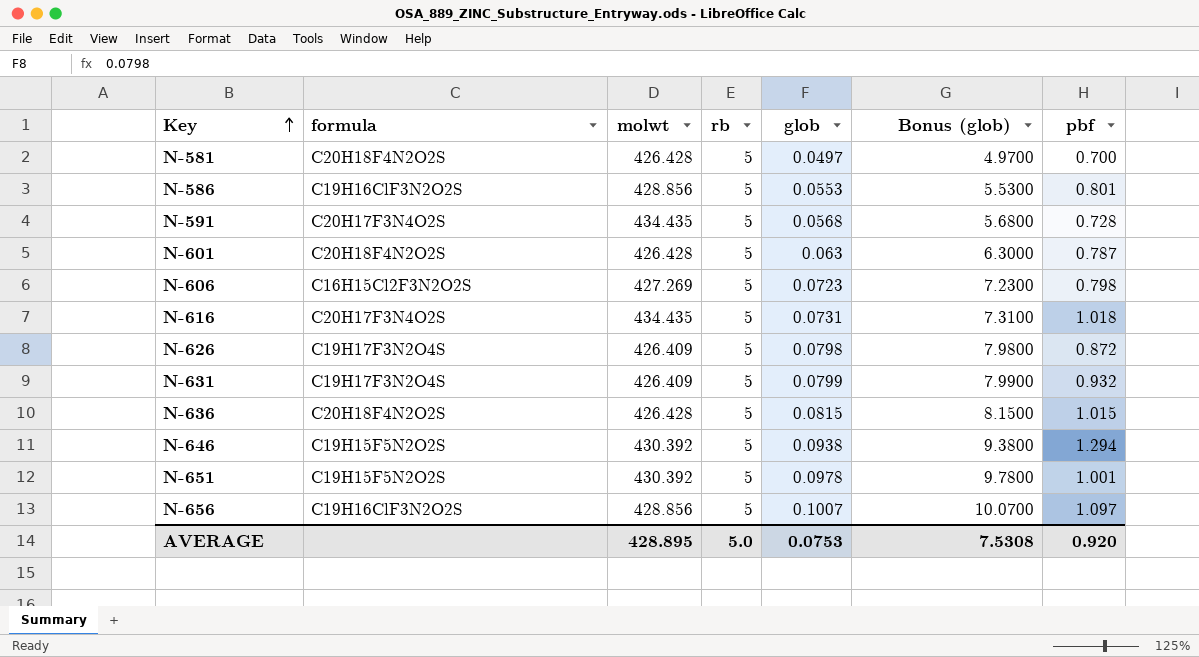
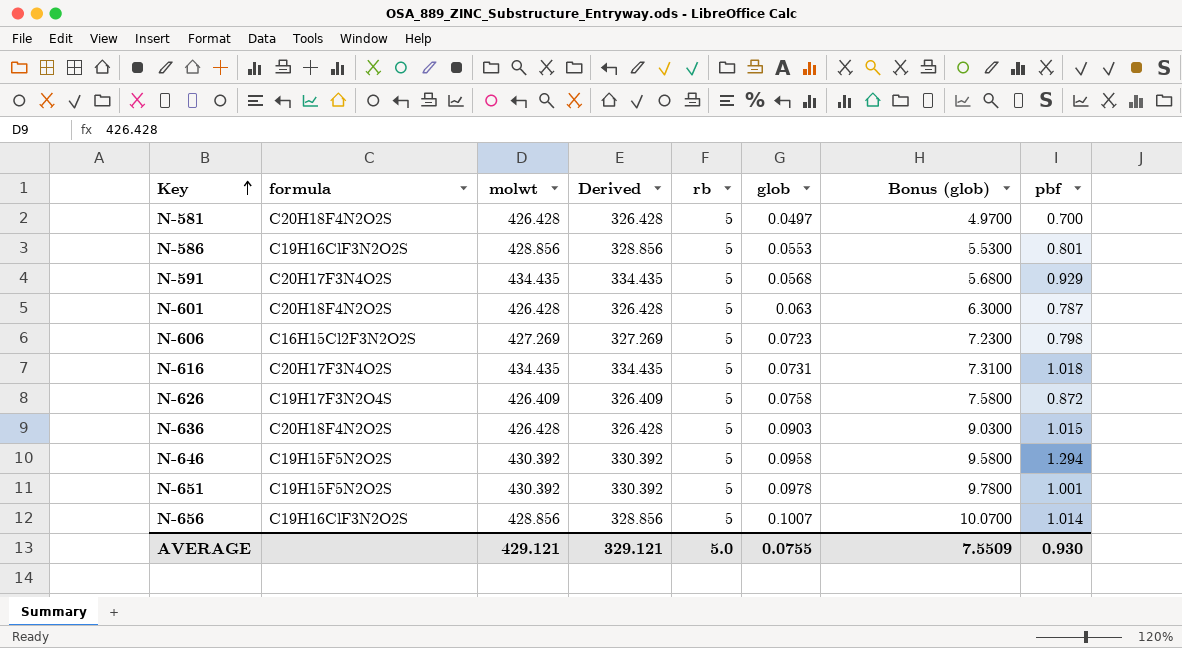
column Derived | formula: none -> [molwt] - 100
row N-631: C19H17F3N2O4S | 426.409 | 5 | 0.0799 | 7.9900 | 0.932 -> none
N-591 | pbf: 0.728 -> 0.929
N-626 | glob: 0.0798 -> 0.0758
N-626 | Bonus (glob): 7.9800 -> 7.5800
N-636 | glob: 0.0815 -> 0.0903
N-636 | Bonus (glob): 8.1500 -> 9.0300
N-646 | glob: 0.0938 -> 0.0958
N-646 | Bonus (glob): 9.3800 -> 9.5800
N-656 | pbf: 1.097 -> 1.014
AVERAGE | molwt: 428.895 -> 429.121
AVERAGE | glob: 0.0753 -> 0.0755
AVERAGE | Bonus (glob): 7.5308 -> 7.5509
AVERAGE | pbf: 0.920 -> 0.930

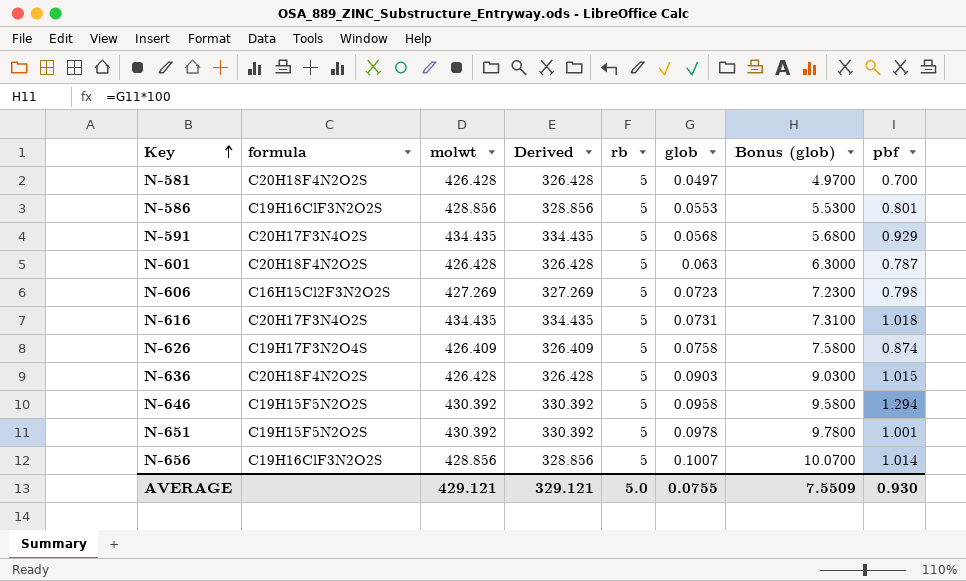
N-626 | pbf: 0.872 -> 0.874

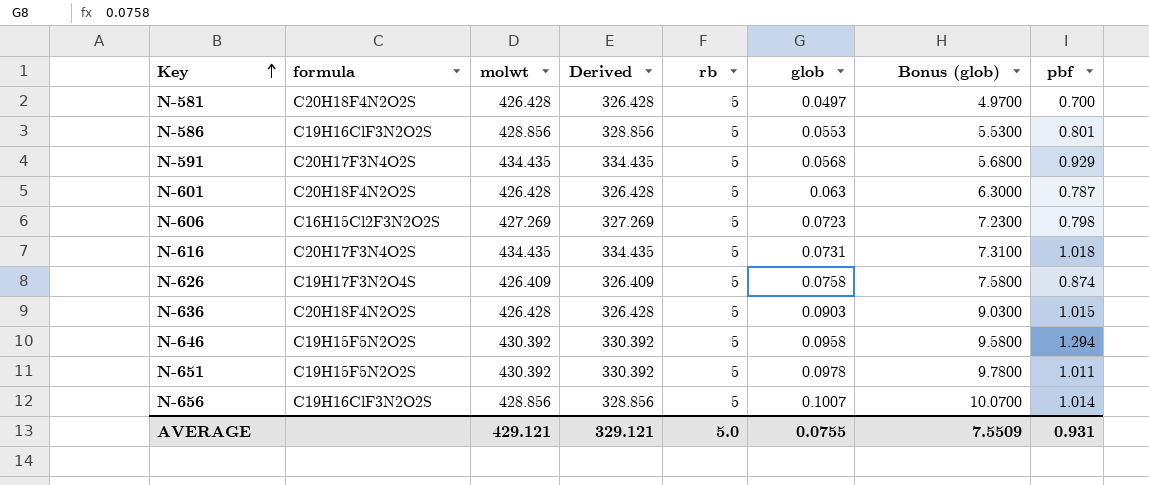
N-651 | pbf: 1.001 -> 1.011
AVERAGE | pbf: 0.930 -> 0.931

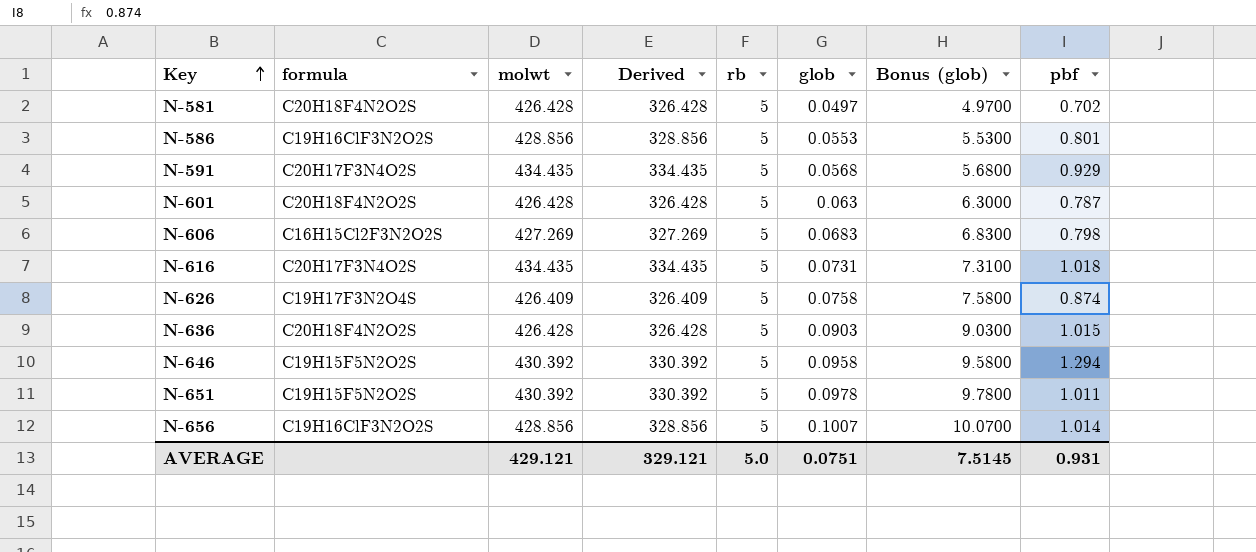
N-581 | pbf: 0.700 -> 0.702
N-606 | glob: 0.0723 -> 0.0683
N-606 | Bonus (glob): 7.2300 -> 6.8300
AVERAGE | glob: 0.0755 -> 0.0751
AVERAGE | Bonus (glob): 7.5509 -> 7.5145

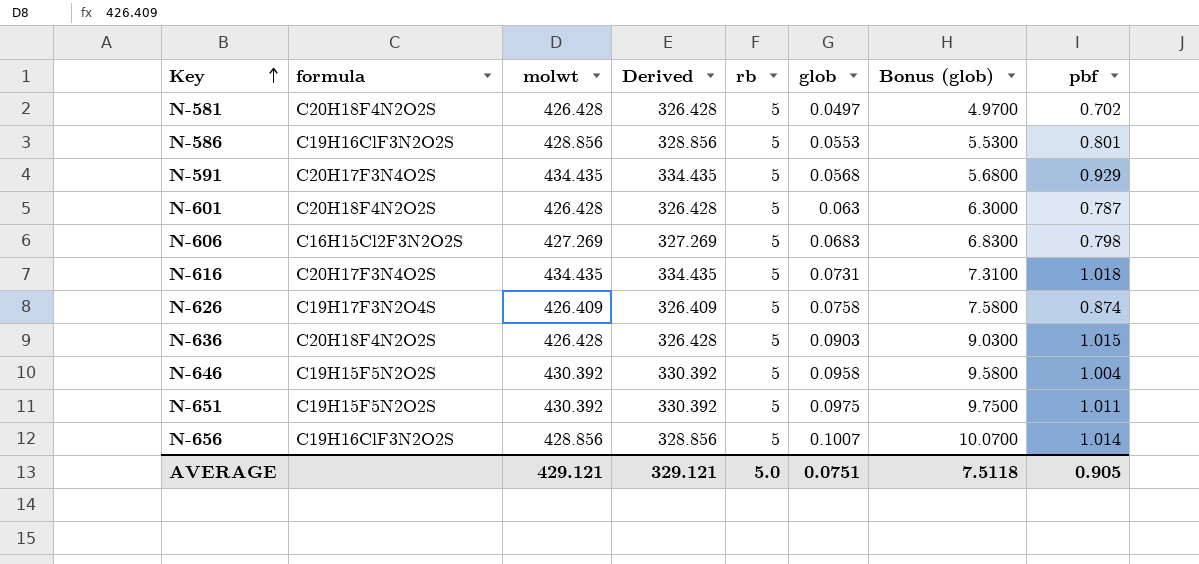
N-646 | pbf: 1.294 -> 1.004
N-651 | glob: 0.0978 -> 0.0975
N-651 | Bonus (glob): 9.7800 -> 9.7500
AVERAGE | Bonus (glob): 7.5145 -> 7.5118
AVERAGE | pbf: 0.931 -> 0.905

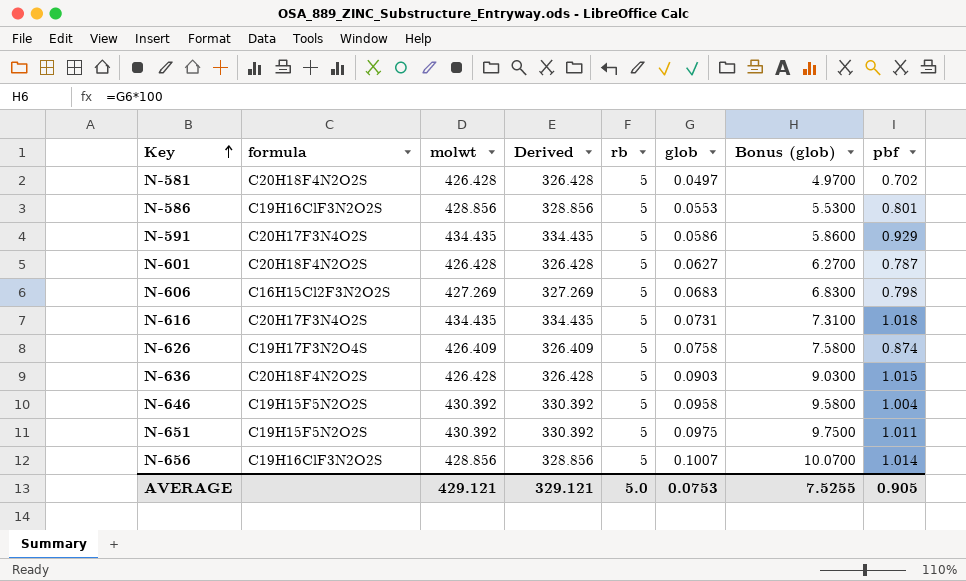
N-591 | glob: 0.0568 -> 0.0586
N-591 | Bonus (glob): 5.6800 -> 5.8600
N-601 | glob: 0.063 -> 0.0627
N-601 | Bonus (glob): 6.3000 -> 6.2700
AVERAGE | glob: 0.0751 -> 0.0753
AVERAGE | Bonus (glob): 7.5118 -> 7.5255

